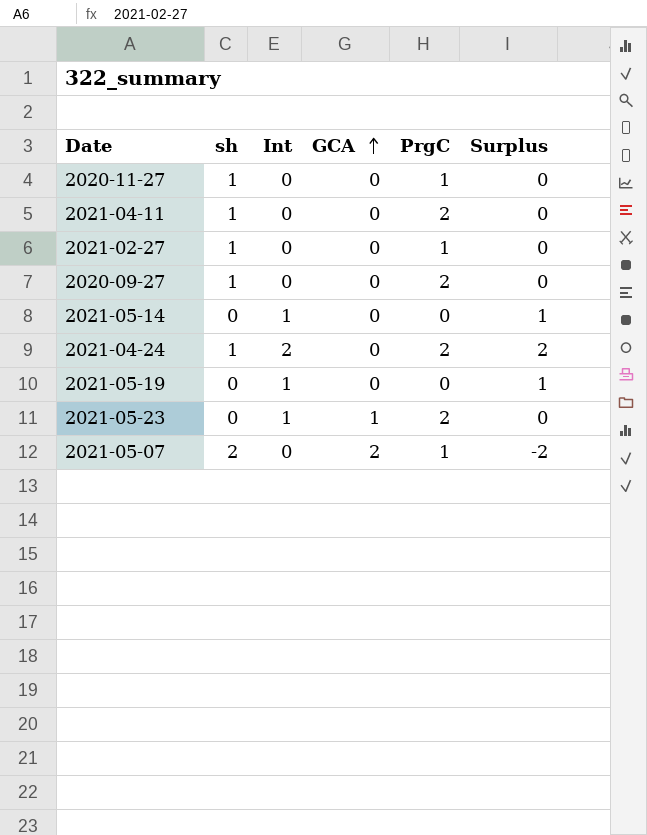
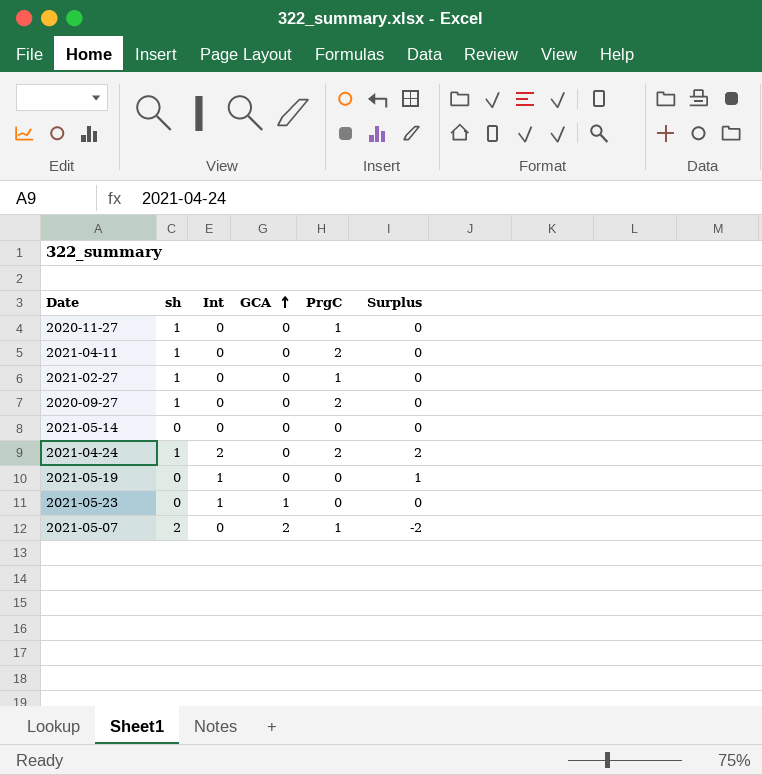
2021-05-14 | Int: 1 -> 0
2021-05-14 | Surplus: 1 -> 0
2021-05-23 | PrgC: 2 -> 0

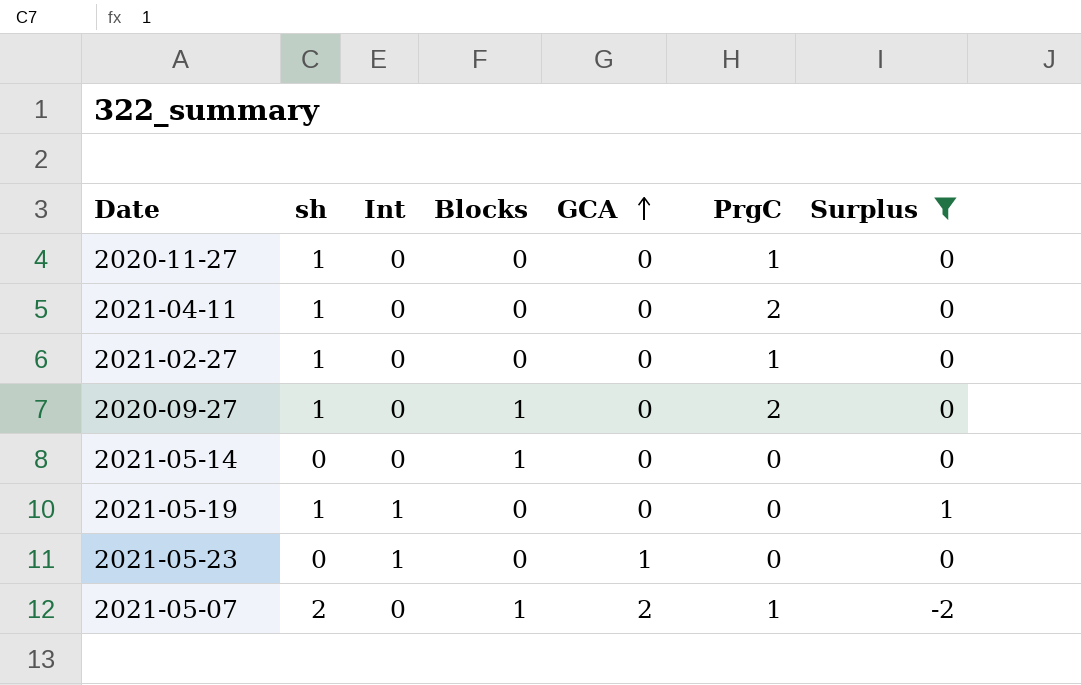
filter: none -> Surplus != 2
column Blocks | position: none -> 4
2021-05-19 | sh: 0 -> 1

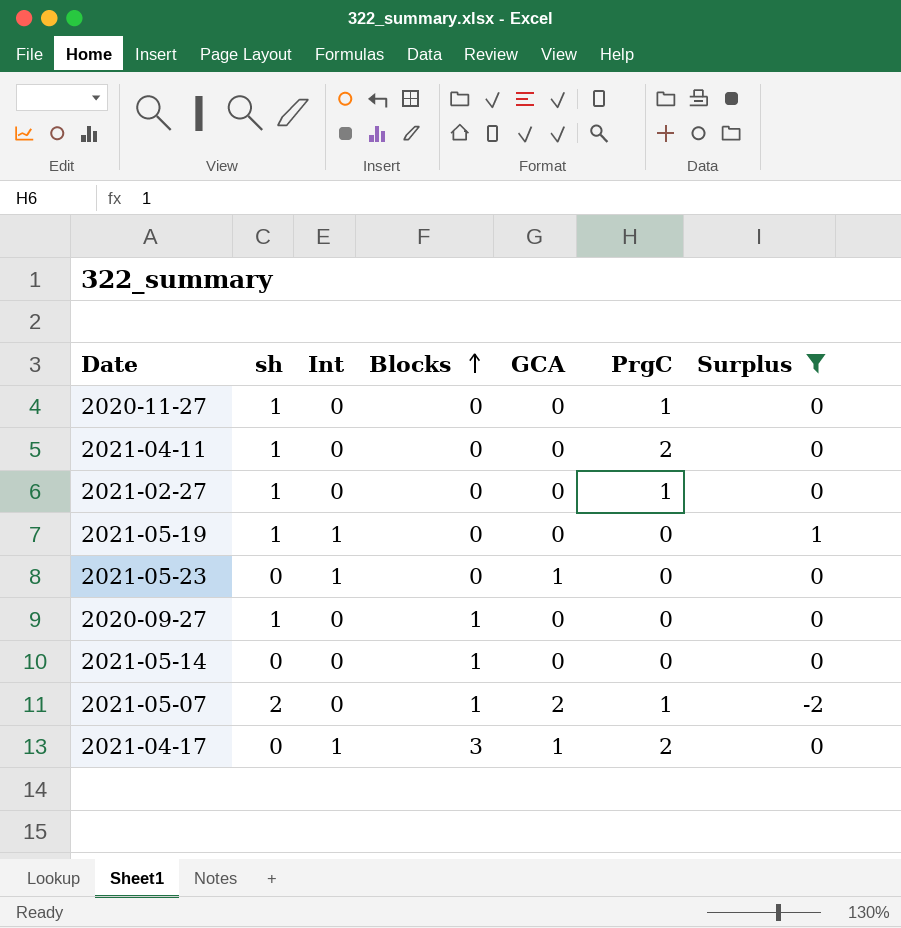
row order: GCA ascending -> Blocks ascending
2020-09-27 | PrgC: 2 -> 0
row 2021-04-17: none -> 0 | 1 | 3 | 1 | 2 | 0

